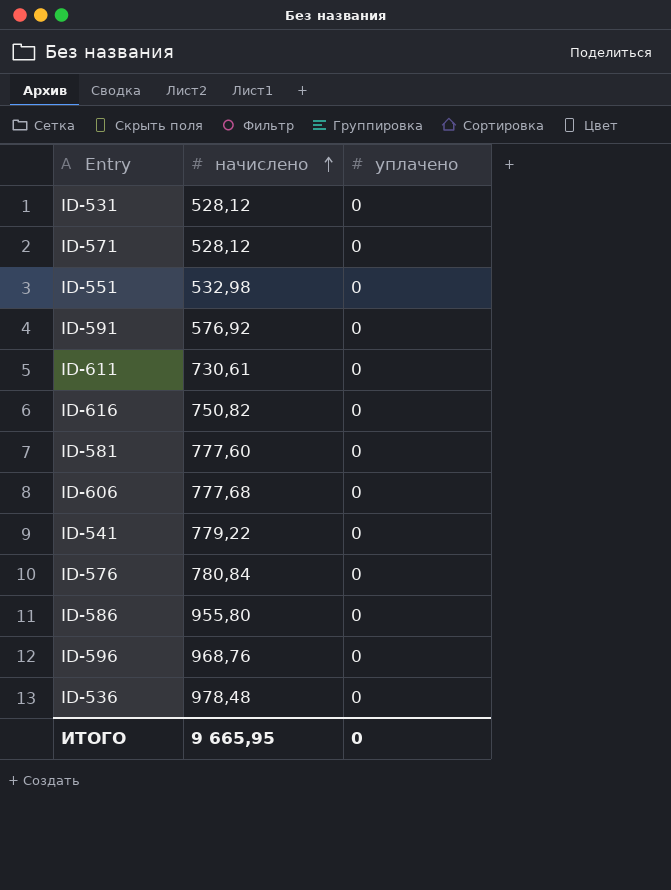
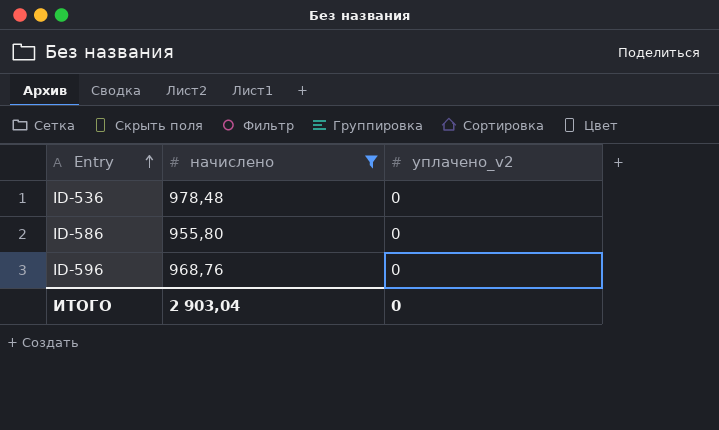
filter: none -> начислено >= 955,80
row order: начислено ascending -> Entry ascending
column name: уплачено -> уплачено_v2
ИТОГО | начислено: 9 665,95 -> 2 903,04

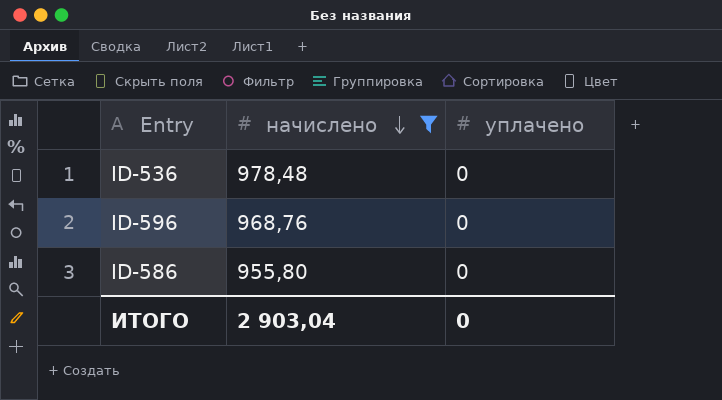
row order: Entry ascending -> начислено descending
column name: уплачено_v2 -> уплачено

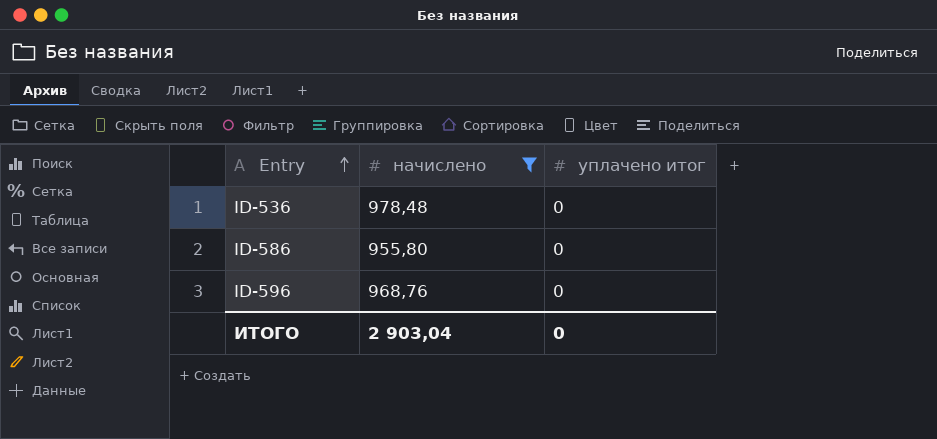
row order: начислено descending -> Entry ascending
column name: уплачено -> уплачено итог

